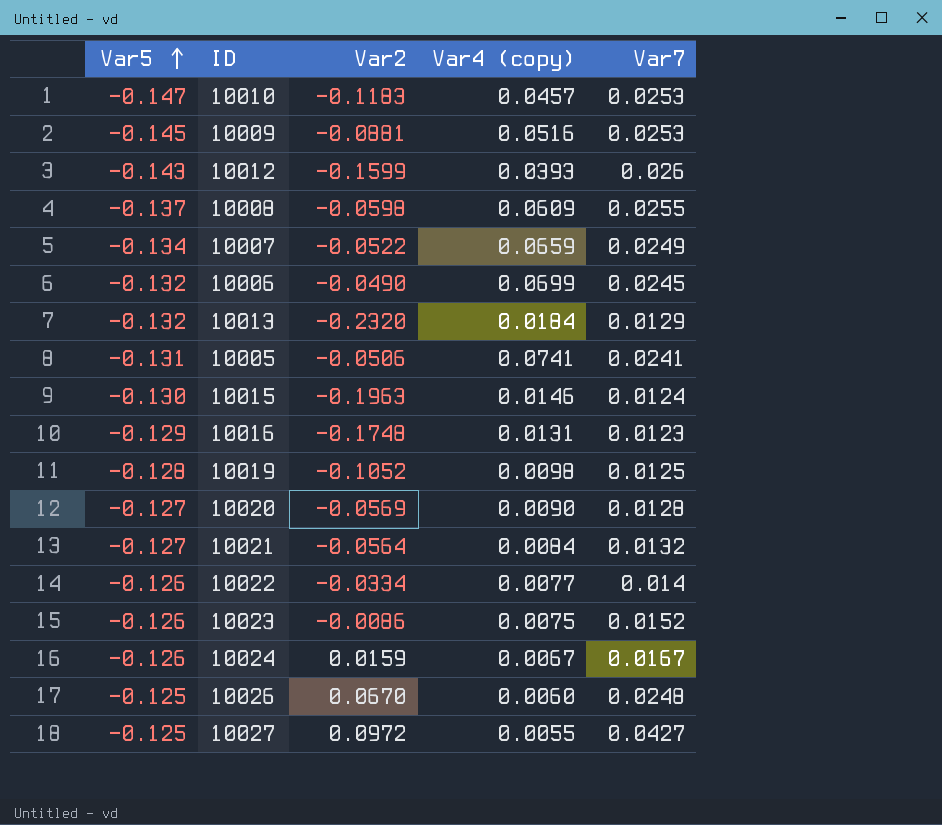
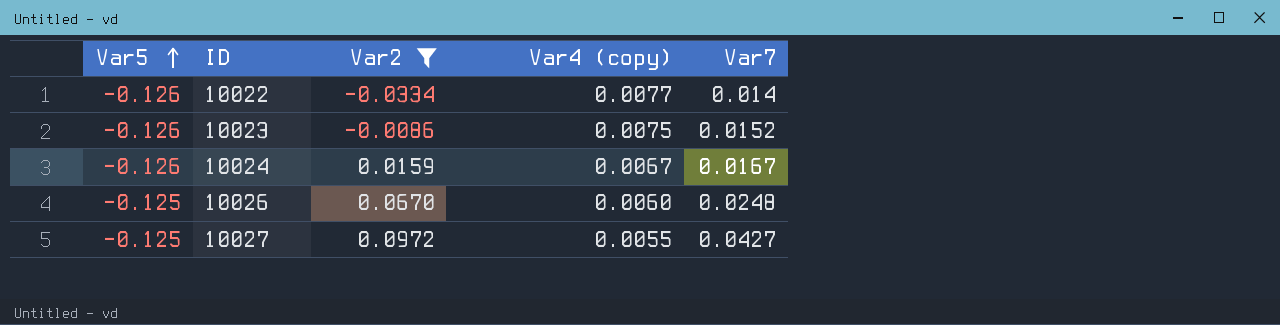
filter: none -> Var2 >= -0.0334

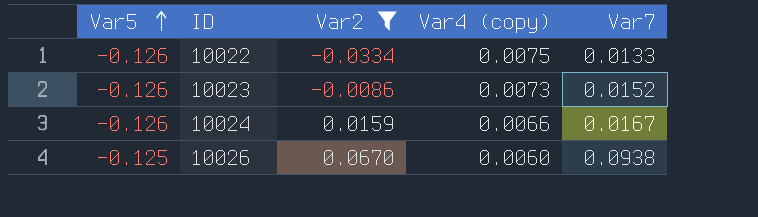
row 10027: -0.125 | 0.0972 | 0.0055 | 0.0427 -> none
10022 | Var4 (copy): 0.0077 -> 0.0075
10022 | Var7: 0.014 -> 0.0133
10023 | Var4 (copy): 0.0075 -> 0.0073
10024 | Var4 (copy): 0.0067 -> 0.0066
10026 | Var7: 0.0248 -> 0.0938

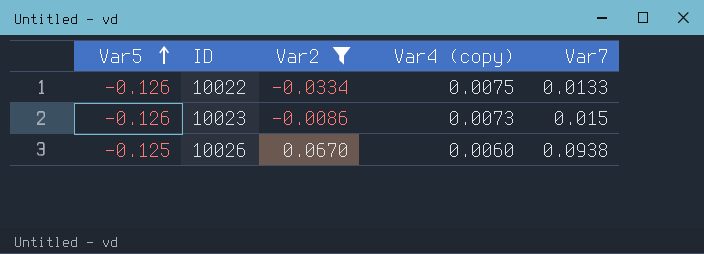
row 10024: -0.126 | 0.0159 | 0.0066 | 0.0167 -> none
10023 | Var7: 0.0152 -> 0.015

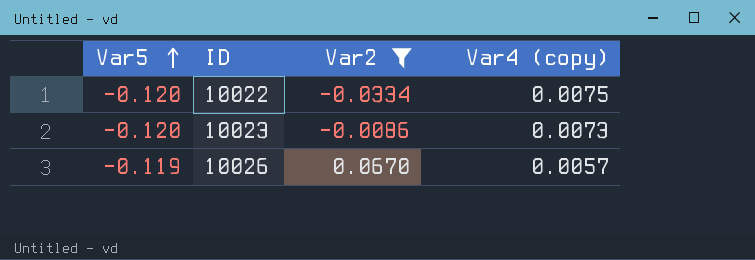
column Var7 | position: 5 -> none
10022 | Var5: -0.126 -> -0.120
10023 | Var5: -0.126 -> -0.120
10026 | Var5: -0.125 -> -0.119
10026 | Var4 (copy): 0.0060 -> 0.0057

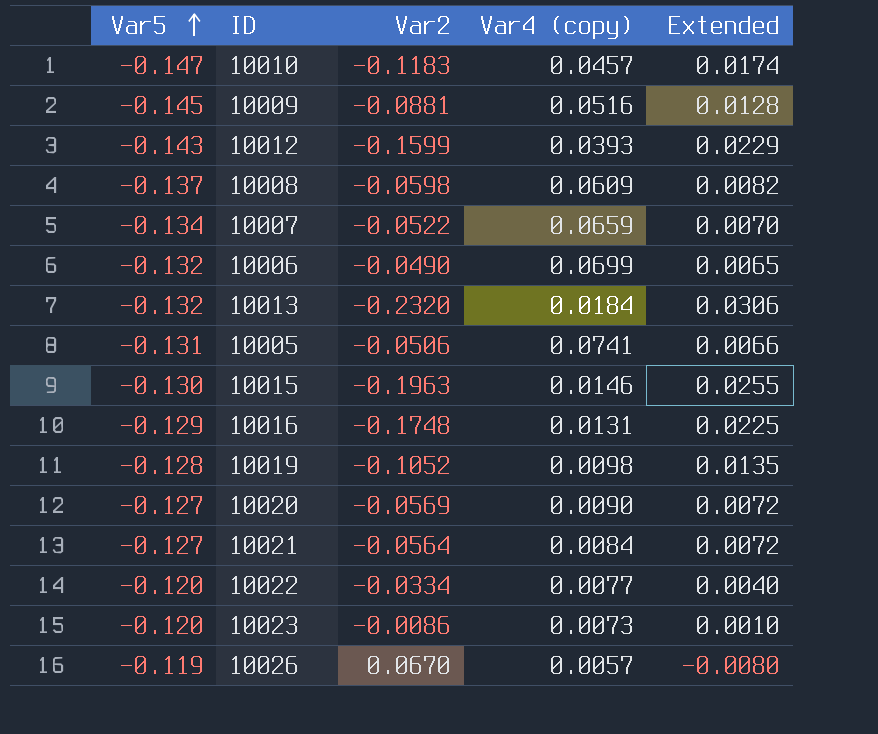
filter: Var2 >= -0.0334 -> none
column Extended | formula: none -> [Var5] * [Var2]
10022 | Var4 (copy): 0.0075 -> 0.0077

